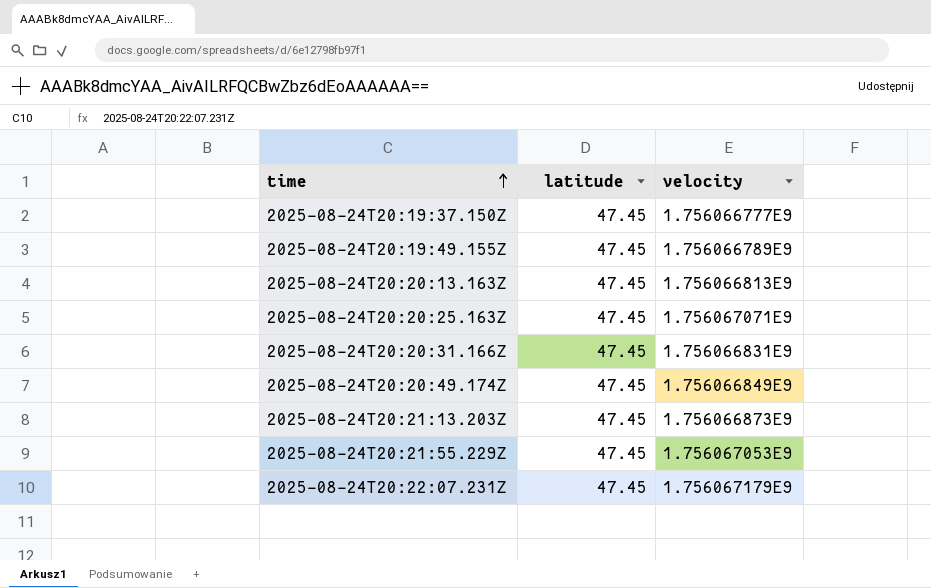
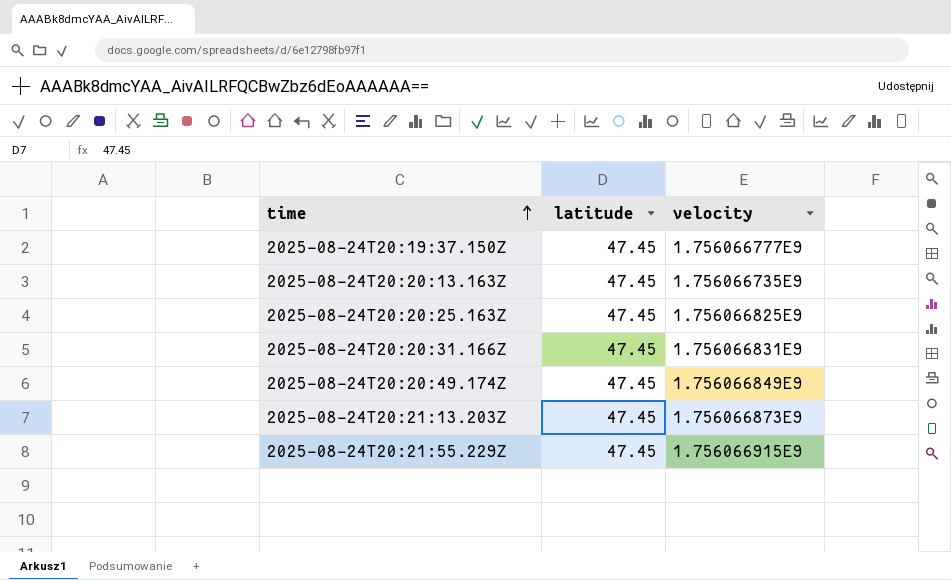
row 2025-08-24T20:19:49.155Z: 47.45 | 1.756066789E9 -> none
row 2025-08-24T20:22:07.231Z: 47.45 | 1.756067179E9 -> none
2025-08-24T20:20:13.163Z | velocity: 1.756066813E9 -> 1.756066735E9
2025-08-24T20:20:25.163Z | velocity: 1.756067071E9 -> 1.756066825E9
2025-08-24T20:21:55.229Z | velocity: 1.756067053E9 -> 1.756066915E9

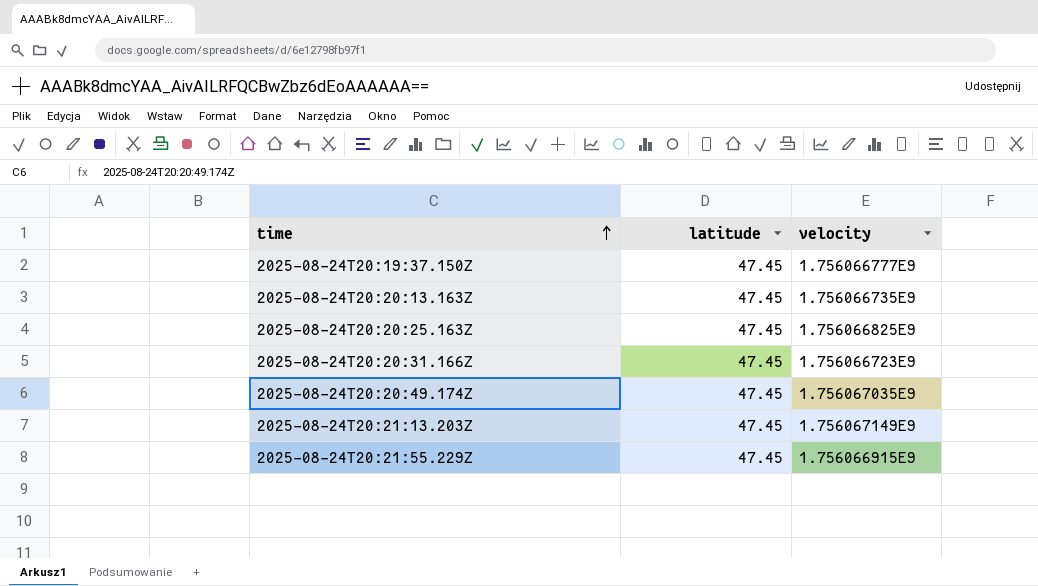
2025-08-24T20:20:31.166Z | velocity: 1.756066831E9 -> 1.756066723E9
2025-08-24T20:20:49.174Z | velocity: 1.756066849E9 -> 1.756067035E9
2025-08-24T20:21:13.203Z | velocity: 1.756066873E9 -> 1.756067149E9

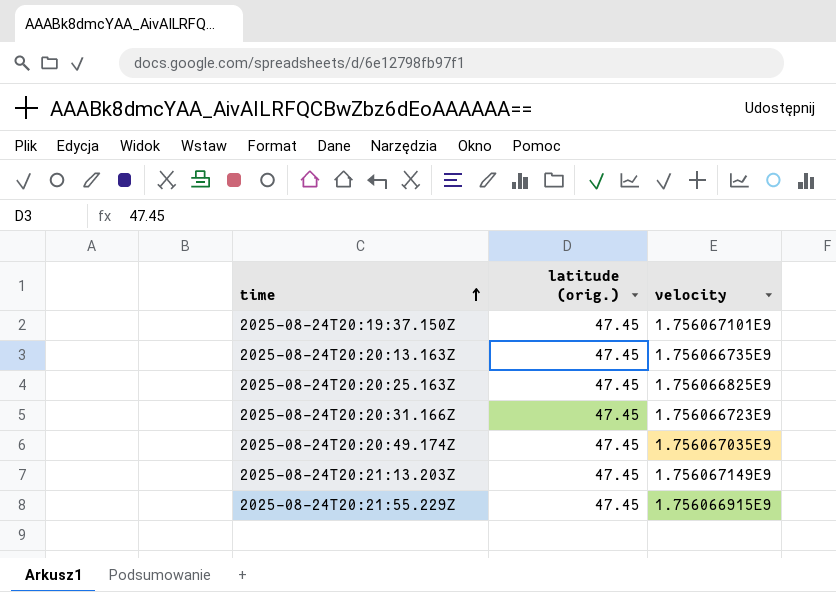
column name: latitude -> latitude (orig.)
2025-08-24T20:19:37.150Z | velocity: 1.756066777E9 -> 1.756067101E9

